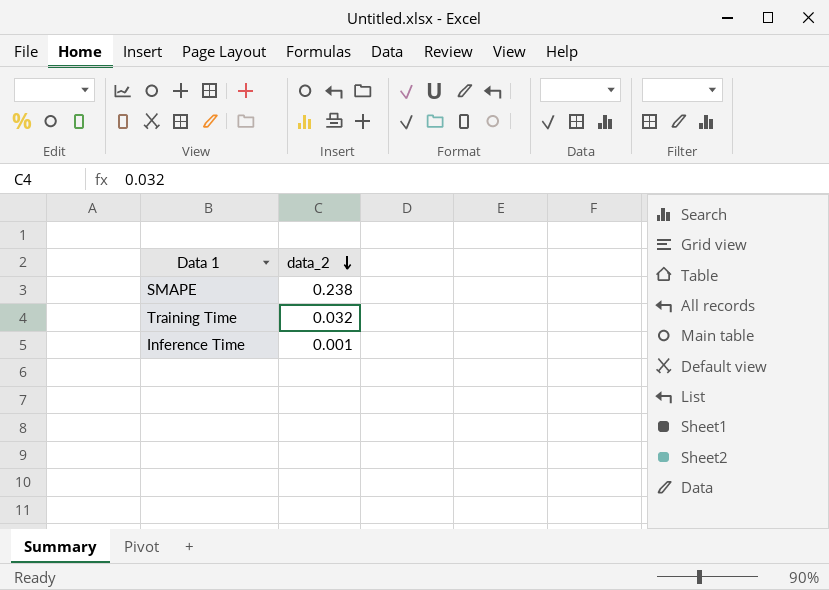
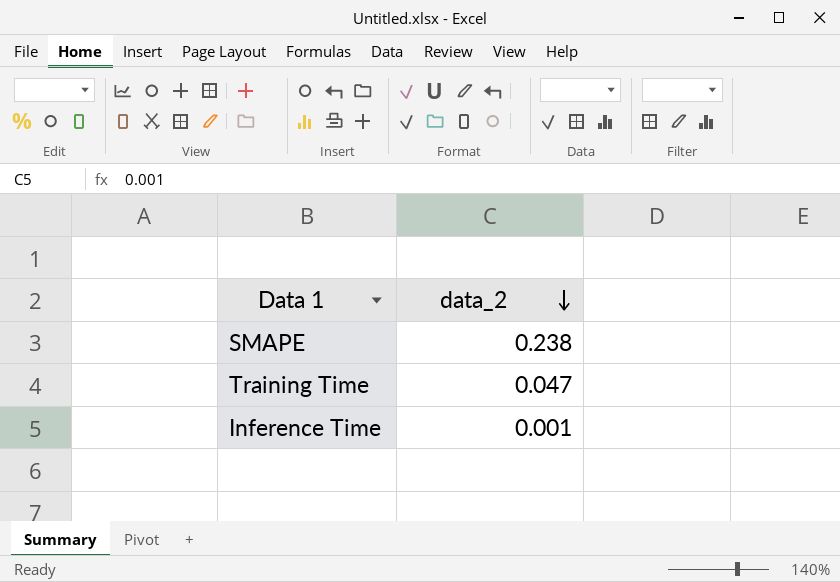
Training Time | data_2: 0.032 -> 0.047

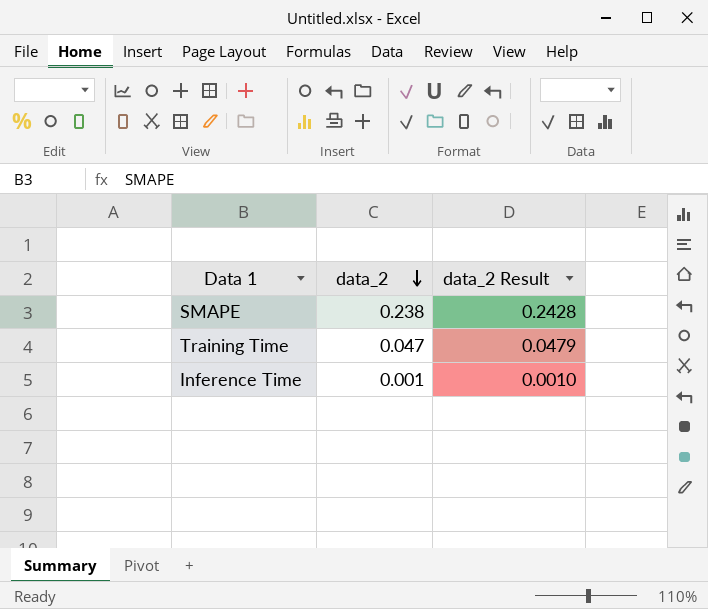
column data_2 Result | formula: none -> [data_2] * 1.02

